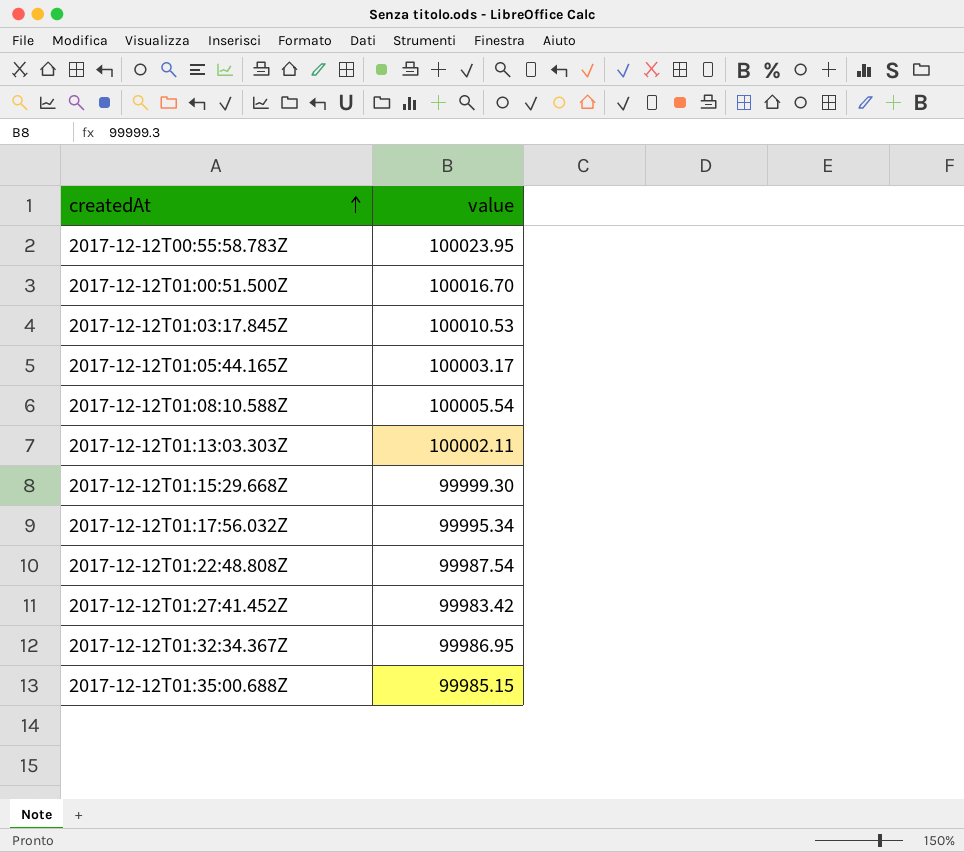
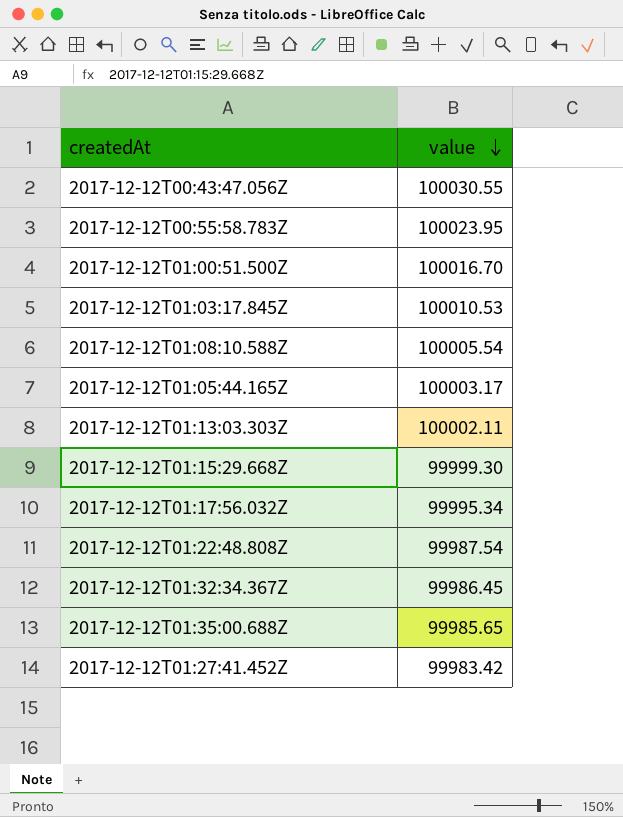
row order: createdAt ascending -> value descending
row 2017-12-12T00:43:47.056Z: none -> 100030.55
2017-12-12T01:32:34.367Z | value: 99986.95 -> 99986.45
2017-12-12T01:35:00.688Z | value: 99985.15 -> 99985.65

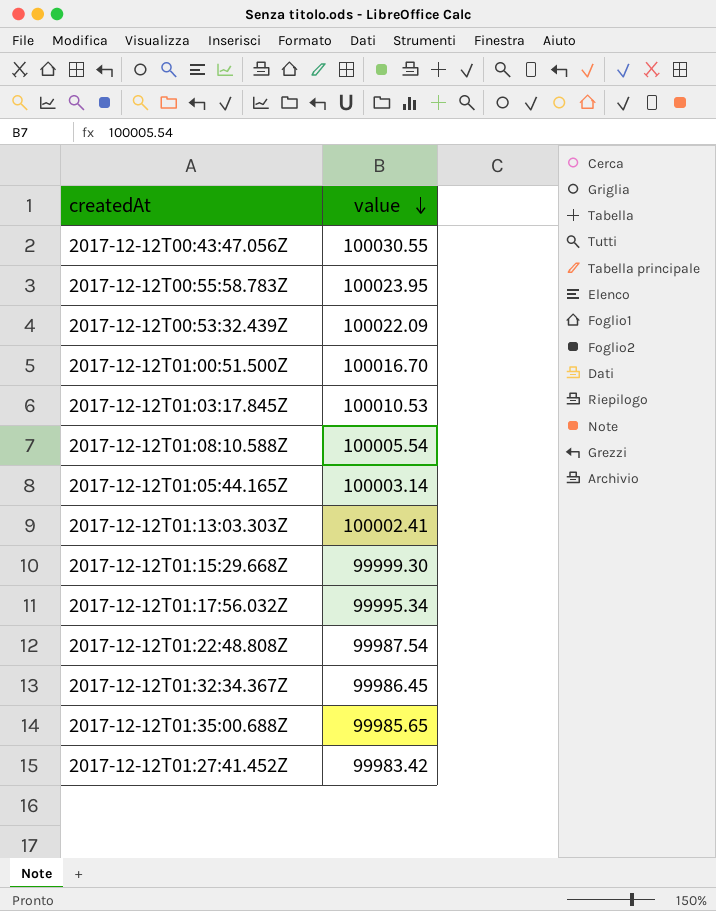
row 2017-12-12T00:53:32.439Z: none -> 100022.09
2017-12-12T01:05:44.165Z | value: 100003.17 -> 100003.14
2017-12-12T01:13:03.303Z | value: 100002.11 -> 100002.41

